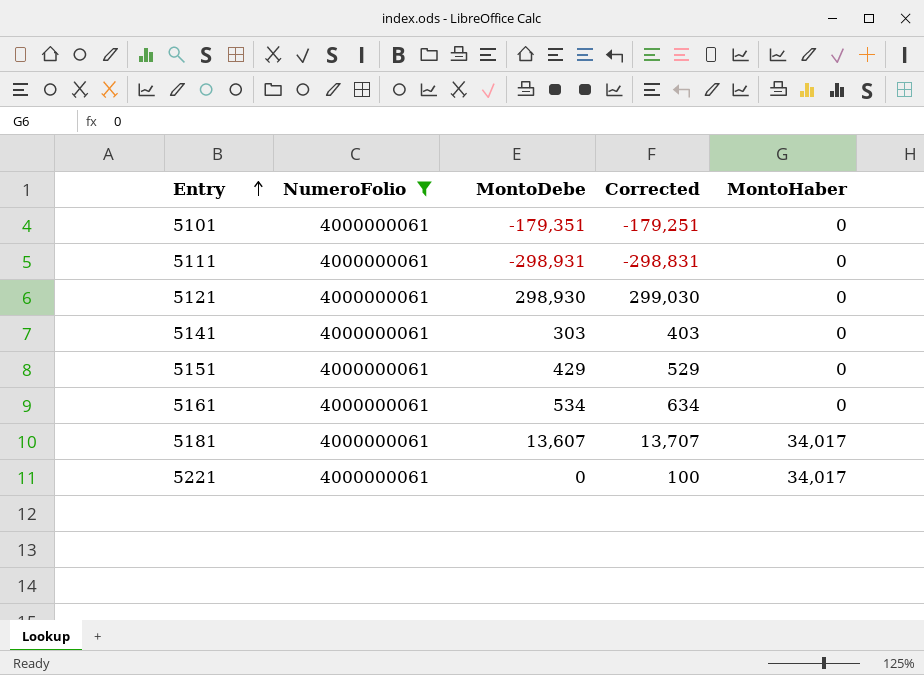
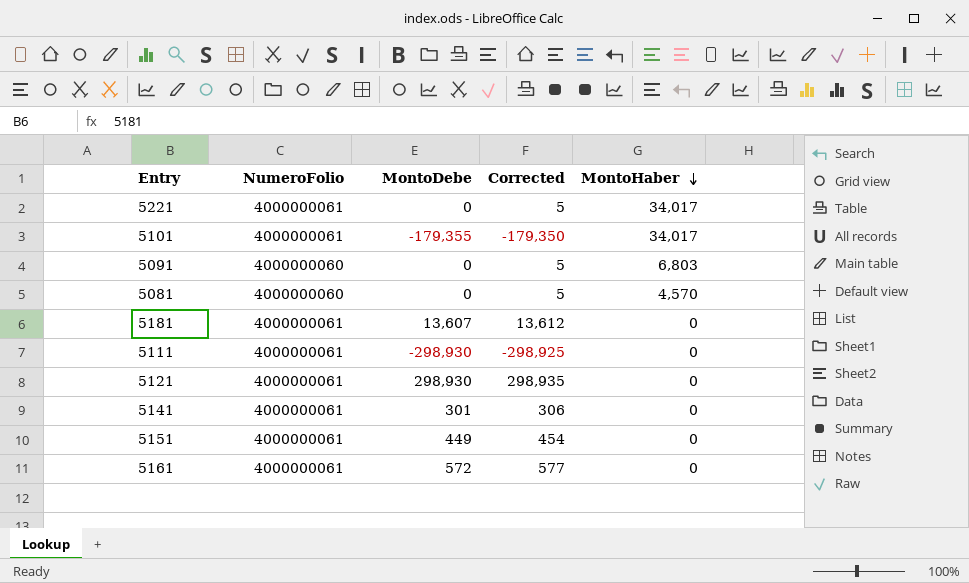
filter: NumeroFolio = 4000000061 -> none
row order: Entry ascending -> MontoHaber descending
column Corrected | formula: [MontoDebe] + 100 -> [MontoDebe] + 5
5101 | MontoDebe: -179,351 -> -179,355
5101 | MontoHaber: 0 -> 34,017
5181 | MontoHaber: 34,017 -> 0
5111 | MontoDebe: -298,931 -> -298,930
5141 | MontoDebe: 303 -> 301
5151 | MontoDebe: 429 -> 449
5161 | MontoDebe: 534 -> 572

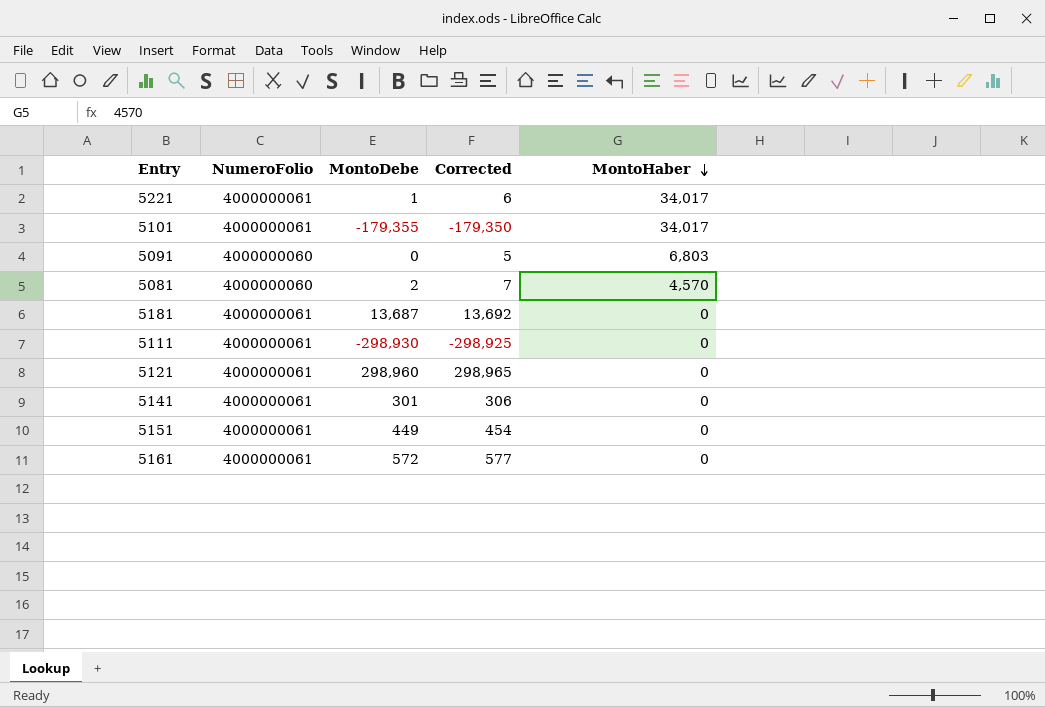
5221 | MontoDebe: 0 -> 1
5221 | Corrected: 5 -> 6
5081 | MontoDebe: 0 -> 2
5081 | Corrected: 5 -> 7
5181 | MontoDebe: 13,607 -> 13,687
5181 | Corrected: 13,612 -> 13,692
5121 | MontoDebe: 298,930 -> 298,960
5121 | Corrected: 298,935 -> 298,965

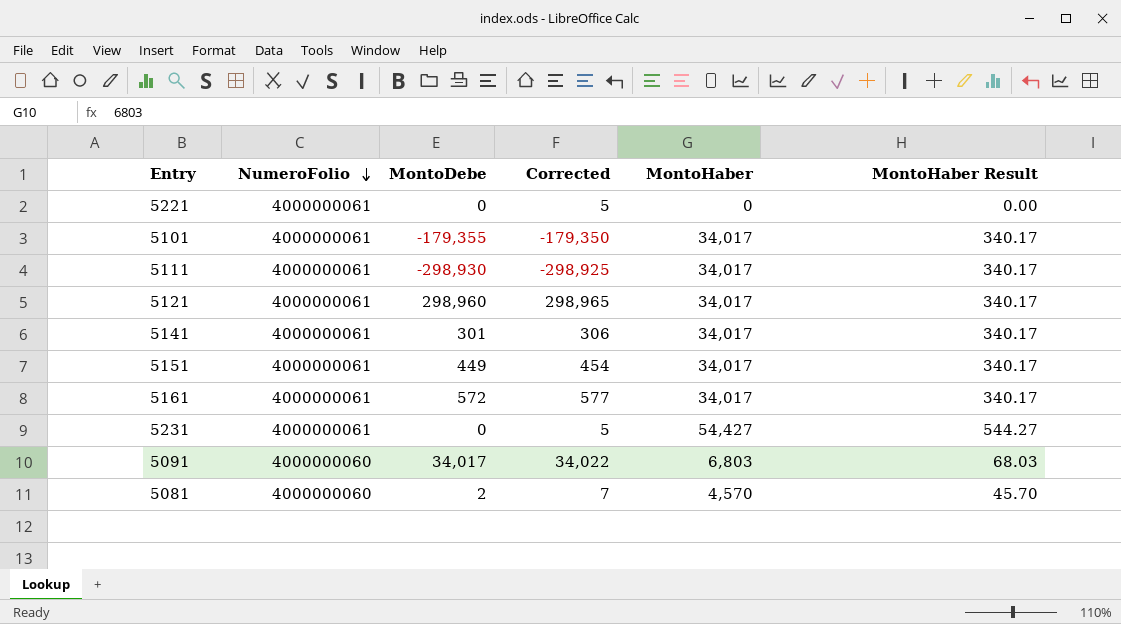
row order: MontoHaber descending -> NumeroFolio descending
column MontoHaber Result | formula: none -> [MontoHaber] * 0.01
row 5181: 4000000061 | 13,687 | 13,692 | 0 -> none
5221 | MontoDebe: 1 -> 0
5221 | Corrected: 6 -> 5
5221 | MontoHaber: 34,017 -> 0
5111 | MontoHaber: 0 -> 34,017
5121 | MontoHaber: 0 -> 34,017
5141 | MontoHaber: 0 -> 34,017
5151 | MontoHaber: 0 -> 34,017
5161 | MontoHaber: 0 -> 34,017
row 5231: none -> 4000000061 | 0 | 5 | 54,427 | 544.27
5091 | MontoDebe: 0 -> 34,017
5091 | Corrected: 5 -> 34,022

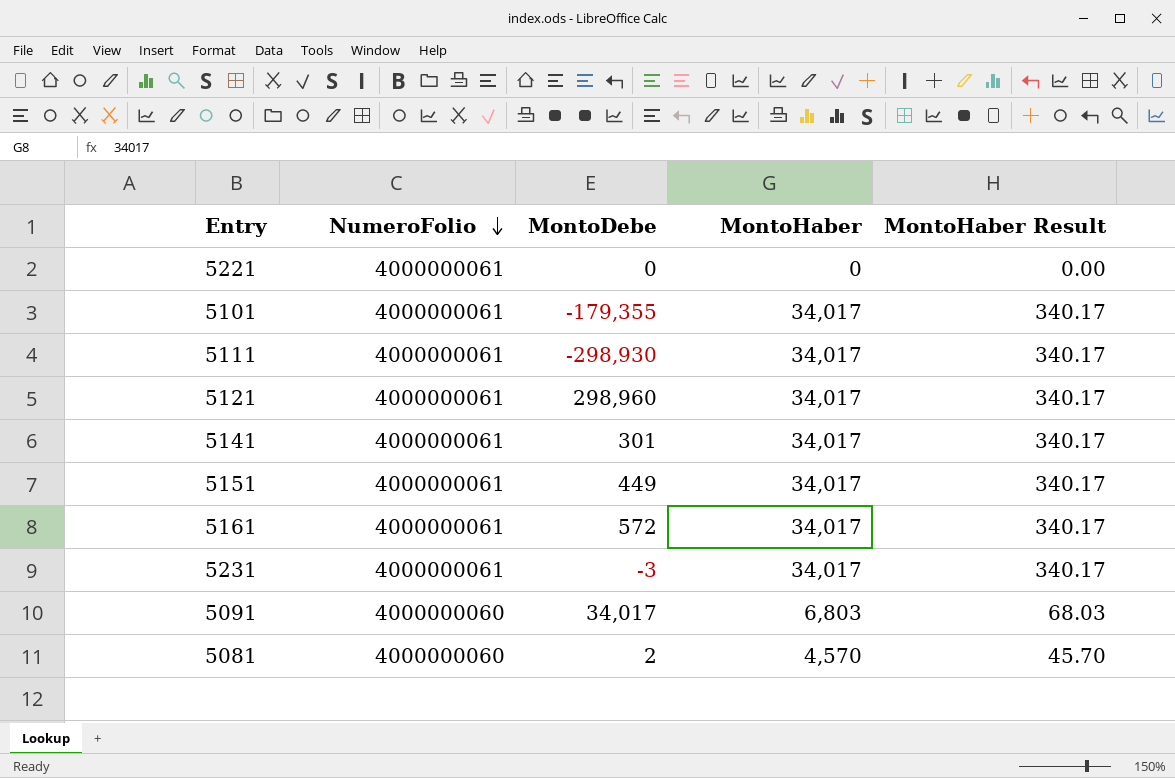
column Corrected | formula: [MontoDebe] + 5 -> none
5231 | MontoDebe: 0 -> -3
5231 | MontoHaber: 54,427 -> 34,017
5231 | MontoHaber Result: 544.27 -> 340.17

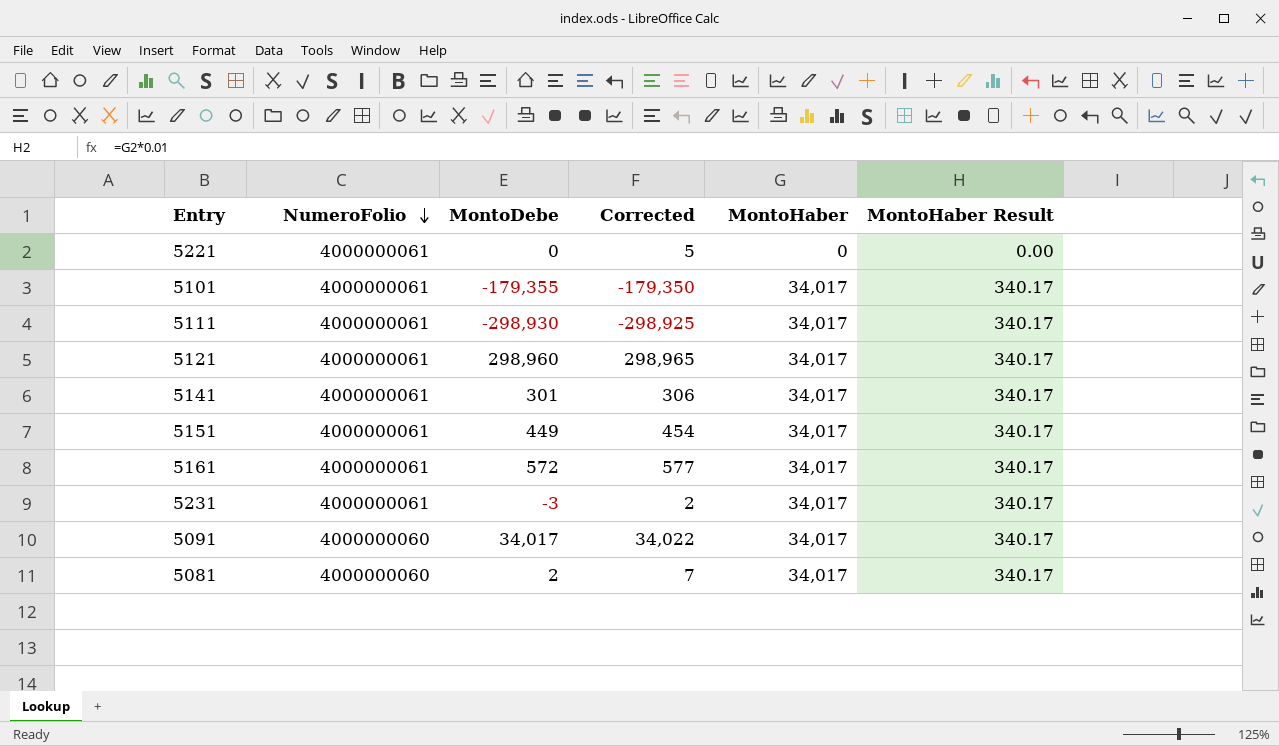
column Corrected | formula: none -> [MontoDebe] + 5
5091 | MontoHaber: 6,803 -> 34,017
5091 | MontoHaber Result: 68.03 -> 340.17
5081 | MontoHaber: 4,570 -> 34,017
5081 | MontoHaber Result: 45.70 -> 340.17

